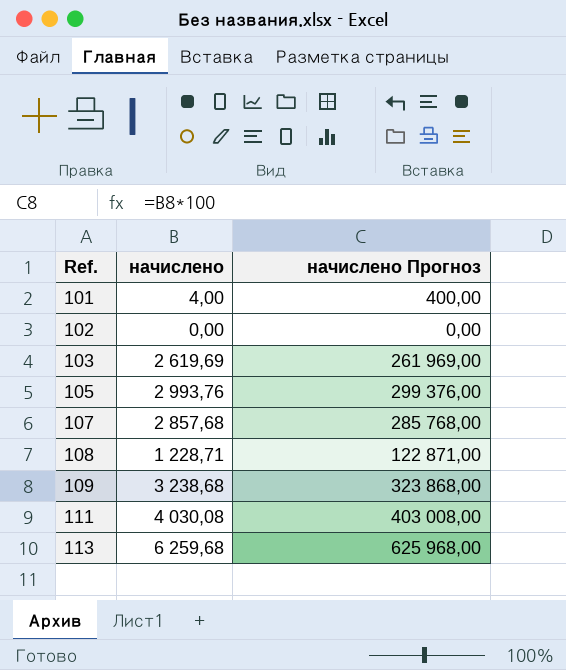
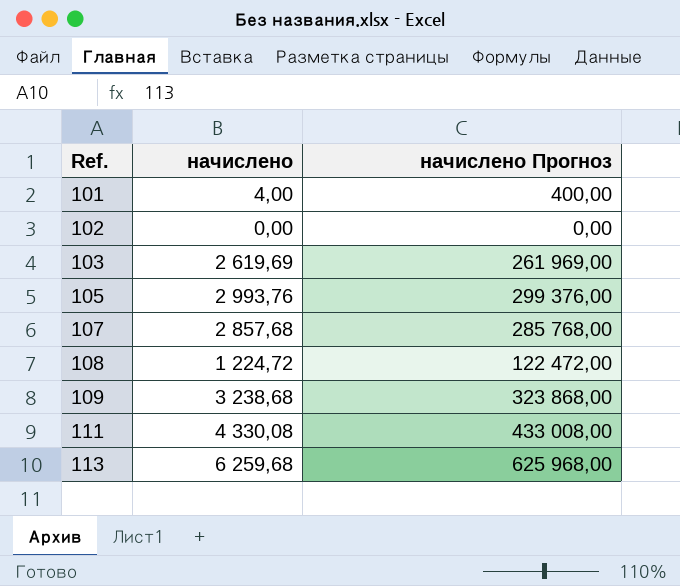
108 | начислено: 1 228,71 -> 1 224,72
108 | начислено Прогноз: 122 871,00 -> 122 472,00
111 | начислено: 4 030,08 -> 4 330,08
111 | начислено Прогноз: 403 008,00 -> 433 008,00

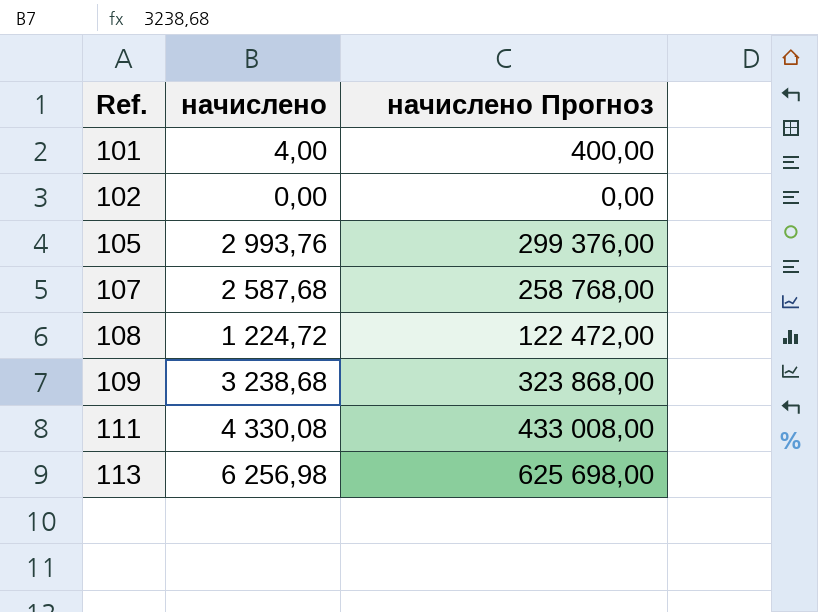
row 103: 2 619,69 | 261 969,00 -> none
107 | начислено: 2 857,68 -> 2 587,68
107 | начислено Прогноз: 285 768,00 -> 258 768,00
113 | начислено: 6 259,68 -> 6 256,98
113 | начислено Прогноз: 625 968,00 -> 625 698,00

